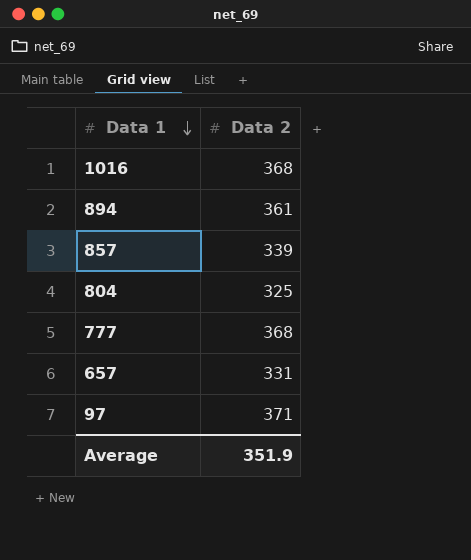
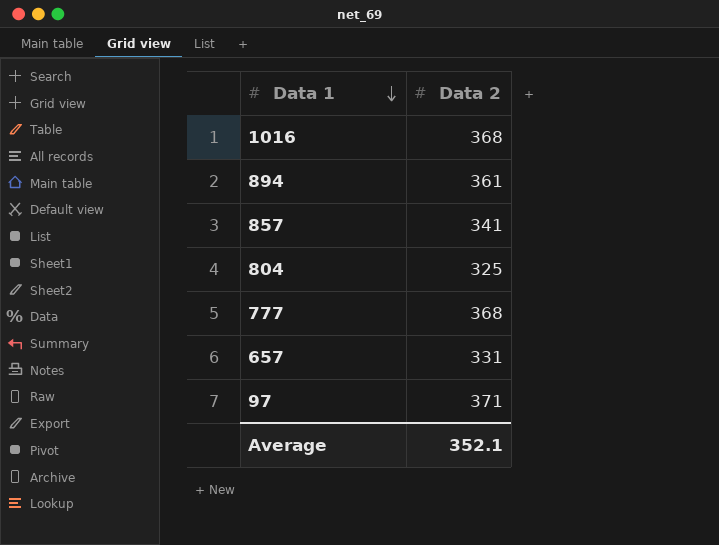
857 | Data 2: 339 -> 341
Average | Data 2: 351.9 -> 352.1

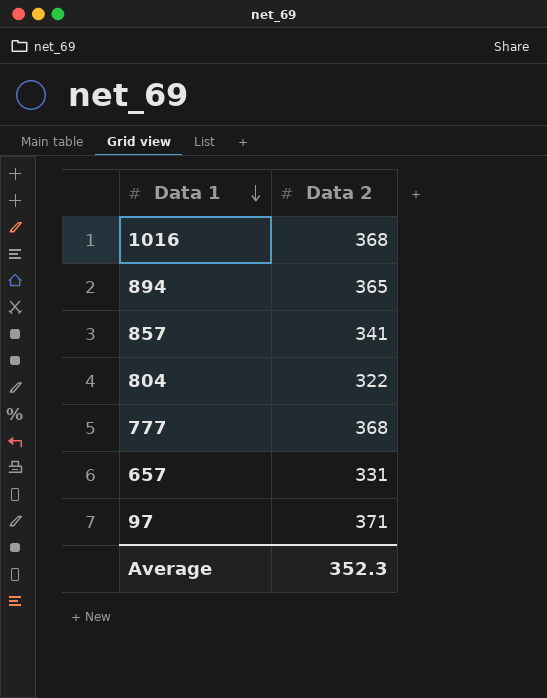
894 | Data 2: 361 -> 365
804 | Data 2: 325 -> 322
Average | Data 2: 352.1 -> 352.3

